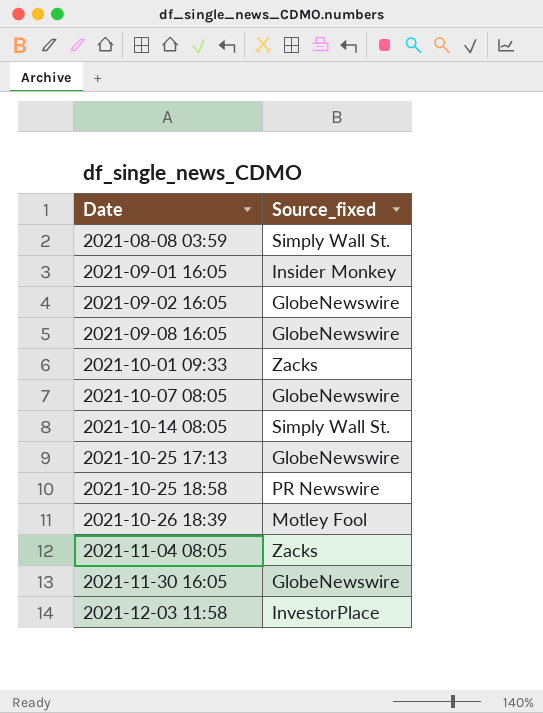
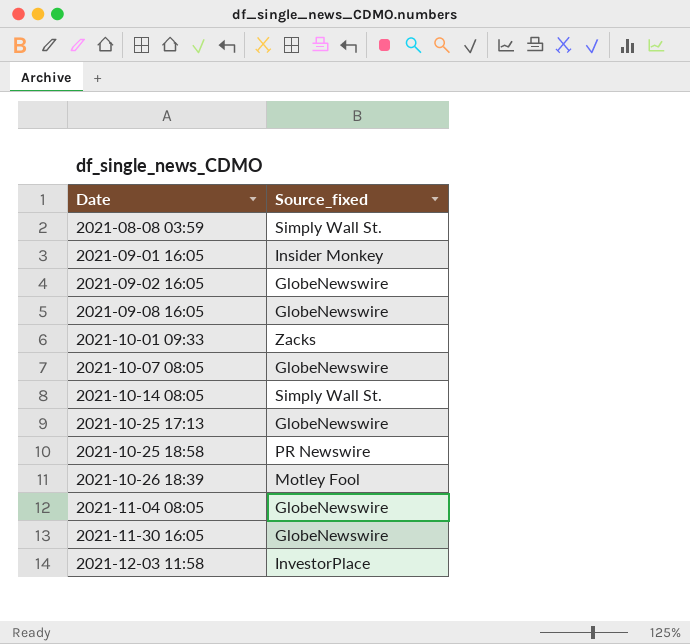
2021-11-04 08:05 | Source_fixed: Zacks -> GlobeNewswire

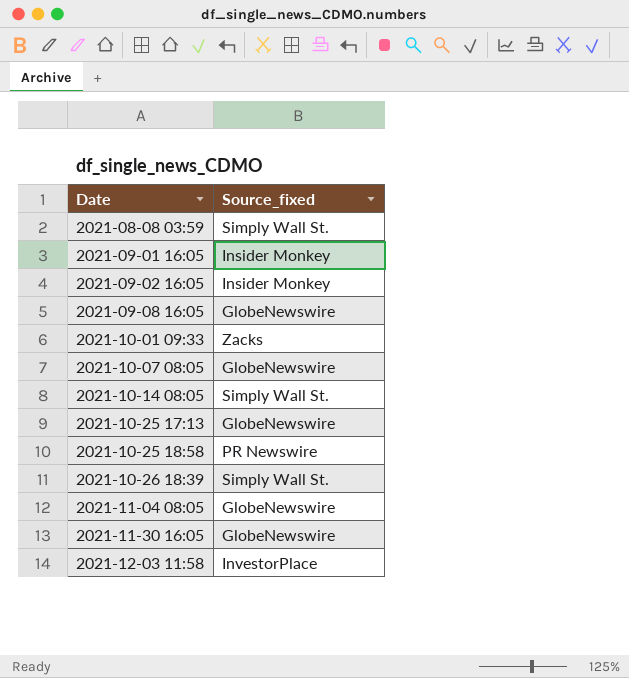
2021-09-02 16:05 | Source_fixed: GlobeNewswire -> Insider Monkey
2021-10-26 18:39 | Source_fixed: Motley Fool -> Simply Wall St.

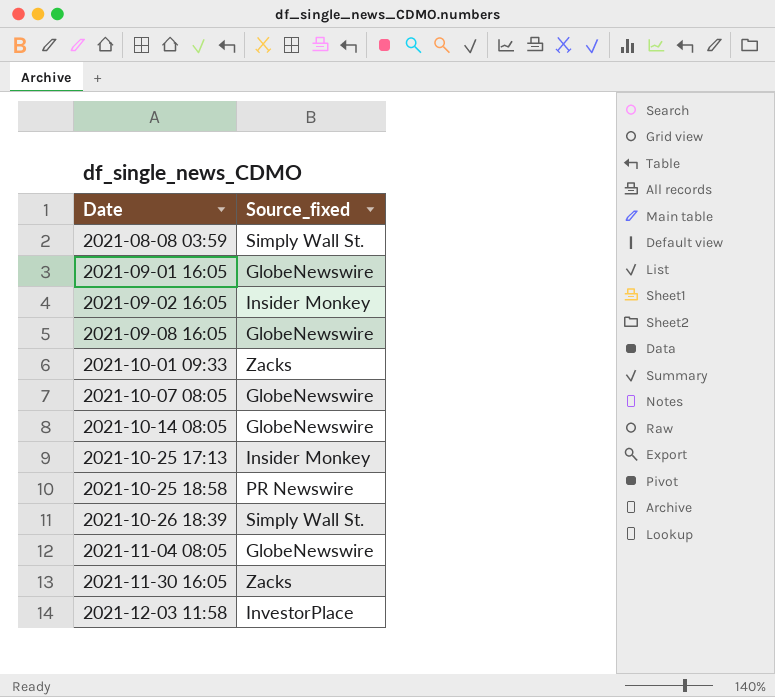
2021-09-01 16:05 | Source_fixed: Insider Monkey -> GlobeNewswire
2021-10-14 08:05 | Source_fixed: Simply Wall St. -> GlobeNewswire
2021-10-25 17:13 | Source_fixed: GlobeNewswire -> Insider Monkey
2021-11-30 16:05 | Source_fixed: GlobeNewswire -> Zacks

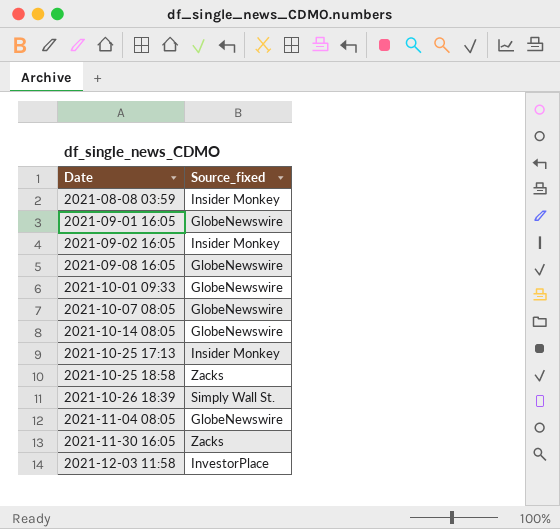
2021-08-08 03:59 | Source_fixed: Simply Wall St. -> Insider Monkey
2021-10-01 09:33 | Source_fixed: Zacks -> GlobeNewswire
2021-10-25 18:58 | Source_fixed: PR Newswire -> Zacks

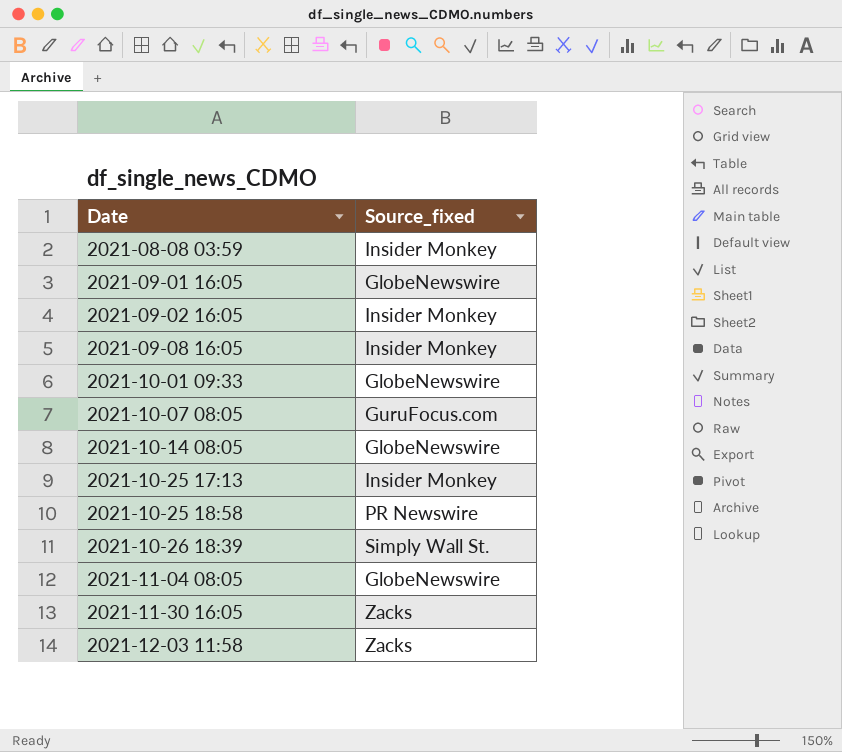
2021-09-08 16:05 | Source_fixed: GlobeNewswire -> Insider Monkey
2021-10-07 08:05 | Source_fixed: GlobeNewswire -> GuruFocus.com
2021-10-25 18:58 | Source_fixed: Zacks -> PR Newswire
2021-12-03 11:58 | Source_fixed: InvestorPlace -> Zacks

